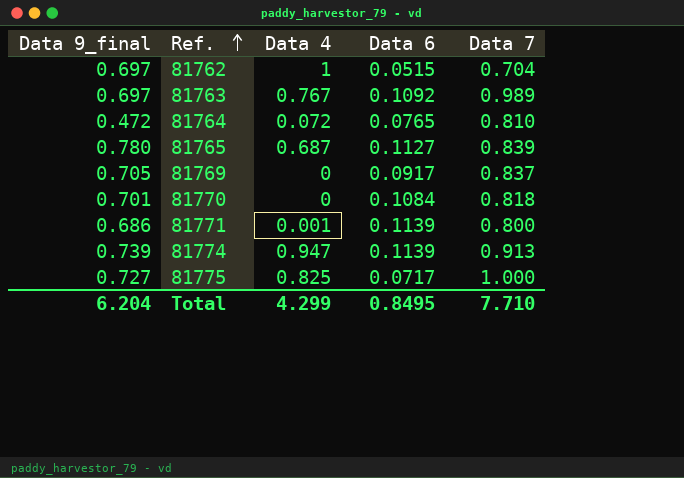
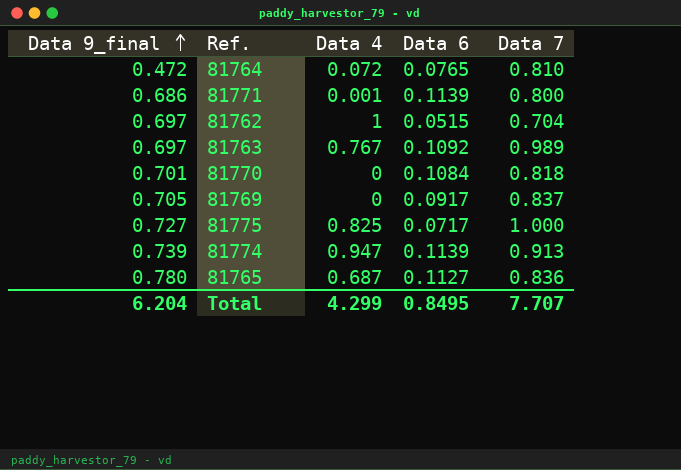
row order: Ref. ascending -> Data 9_final ascending
81765 | Data 7: 0.839 -> 0.836
Total | Data 7: 7.710 -> 7.707

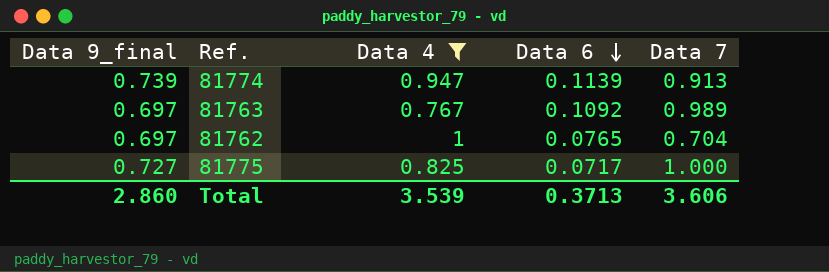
filter: none -> Data 4 >= 0.767
row order: Data 9_final ascending -> Data 6 descending
81762 | Data 6: 0.0515 -> 0.0765
Total | Data 9_final: 6.204 -> 2.860
Total | Data 4: 4.299 -> 3.539
Total | Data 6: 0.8495 -> 0.3713
Total | Data 7: 7.707 -> 3.606

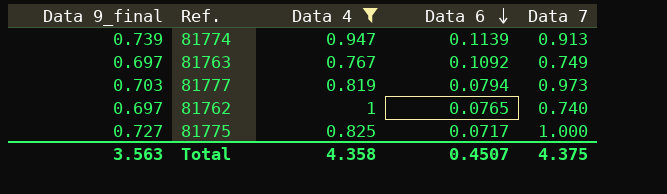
81763 | Data 7: 0.989 -> 0.749
row 81777: none -> 0.703 | 0.819 | 0.0794 | 0.973
81762 | Data 7: 0.704 -> 0.740
Total | Data 9_final: 2.860 -> 3.563
Total | Data 4: 3.539 -> 4.358
Total | Data 6: 0.3713 -> 0.4507
Total | Data 7: 3.606 -> 4.375

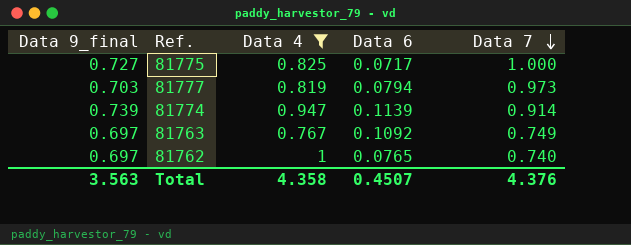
row order: Data 6 descending -> Data 7 descending
81774 | Data 7: 0.913 -> 0.914
Total | Data 7: 4.375 -> 4.376

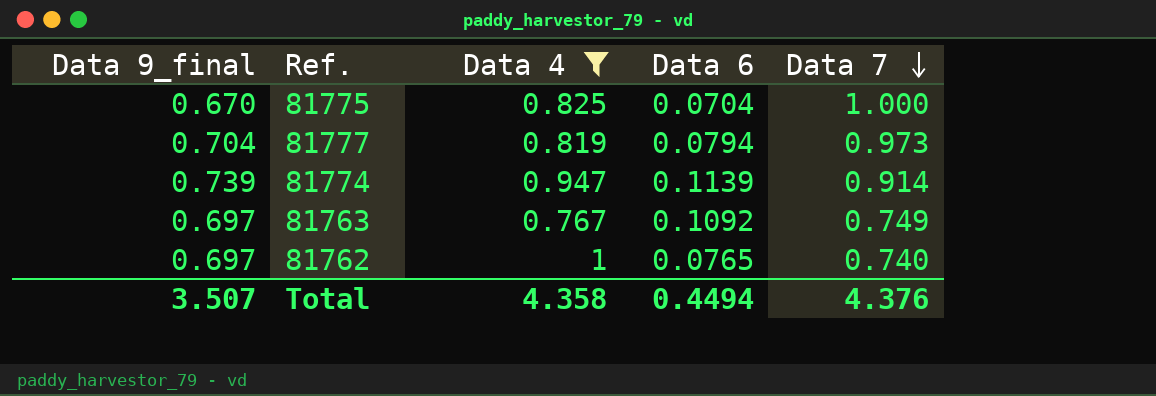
81775 | Data 9_final: 0.727 -> 0.670
81775 | Data 6: 0.0717 -> 0.0704
81777 | Data 9_final: 0.703 -> 0.704
Total | Data 9_final: 3.563 -> 3.507
Total | Data 6: 0.4507 -> 0.4494

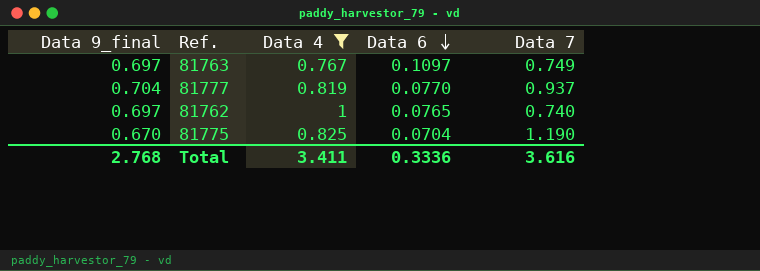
row order: Data 7 descending -> Data 6 descending
row 81774: 0.739 | 0.947 | 0.1139 | 0.914 -> none
81763 | Data 6: 0.1092 -> 0.1097
81777 | Data 6: 0.0794 -> 0.0770
81777 | Data 7: 0.973 -> 0.937
81775 | Data 7: 1.000 -> 1.190
Total | Data 9_final: 3.507 -> 2.768
Total | Data 4: 4.358 -> 3.411
Total | Data 6: 0.4494 -> 0.3336
Total | Data 7: 4.376 -> 3.616

